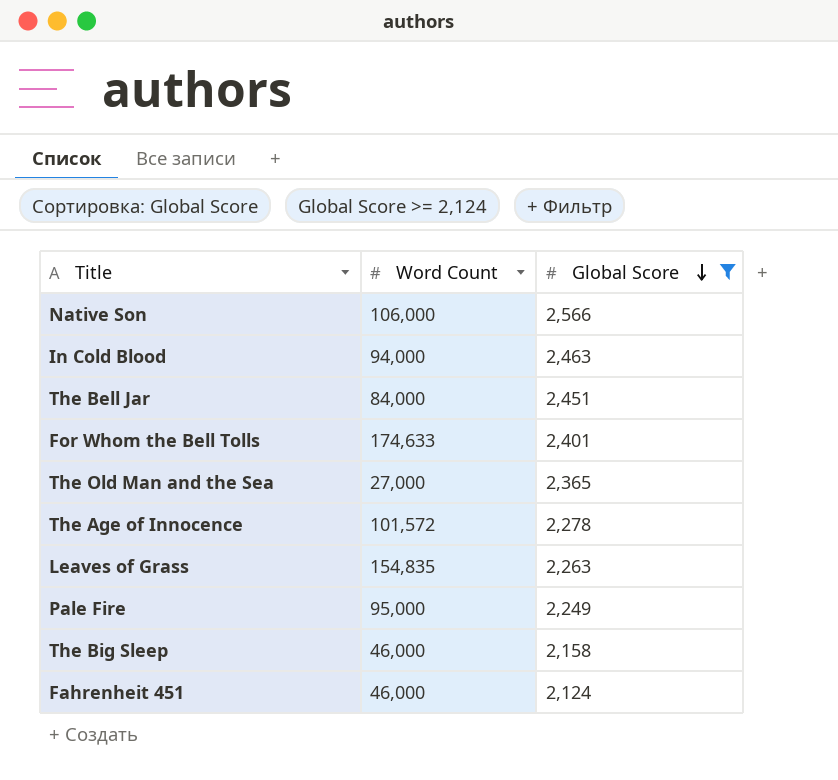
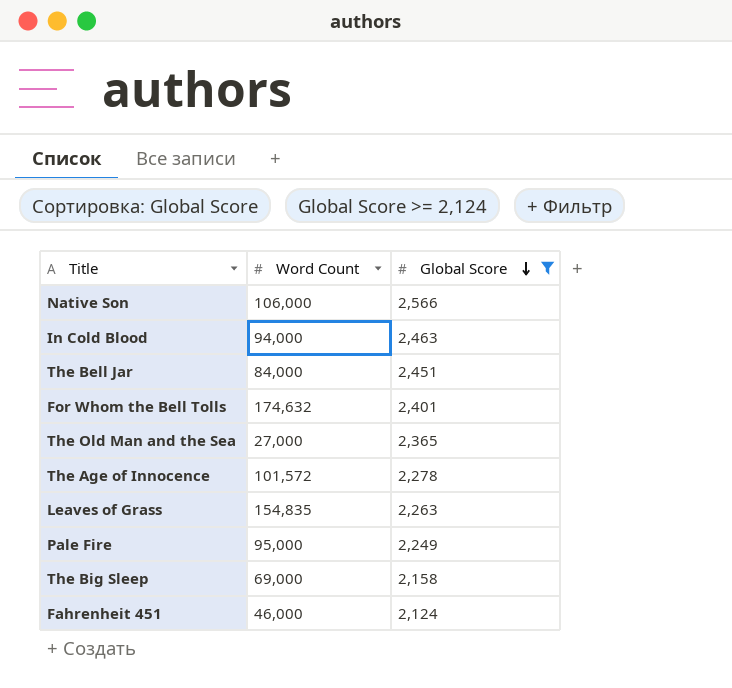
For Whom the Bell Tolls | Word Count: 174,633 -> 174,632
The Big Sleep | Word Count: 46,000 -> 69,000

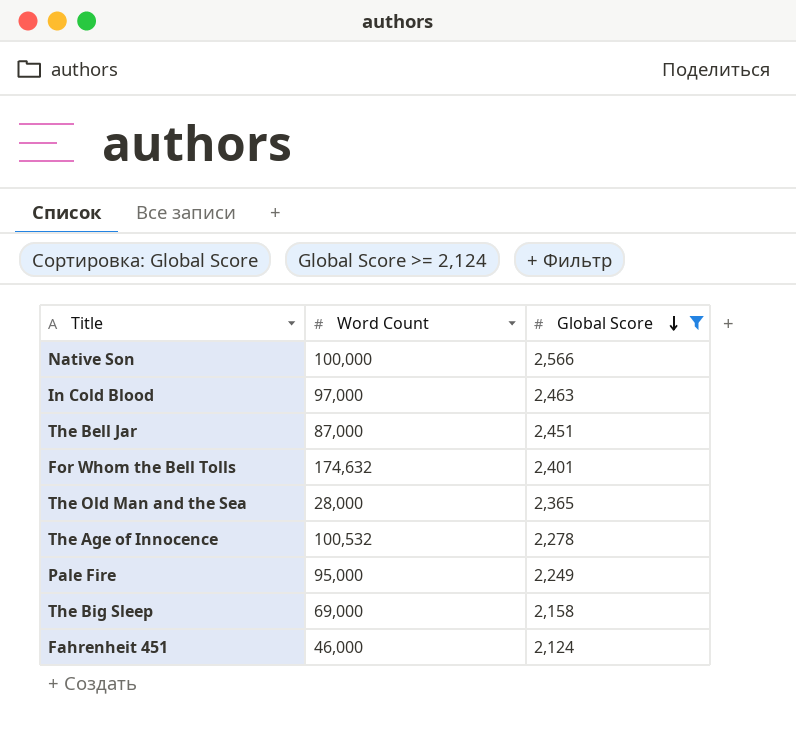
row Leaves of Grass: 154,835 | 2,263 -> none
Native Son | Word Count: 106,000 -> 100,000
In Cold Blood | Word Count: 94,000 -> 97,000
The Bell Jar | Word Count: 84,000 -> 87,000
The Old Man and the Sea | Word Count: 27,000 -> 28,000
The Age of Innocence | Word Count: 101,572 -> 100,532

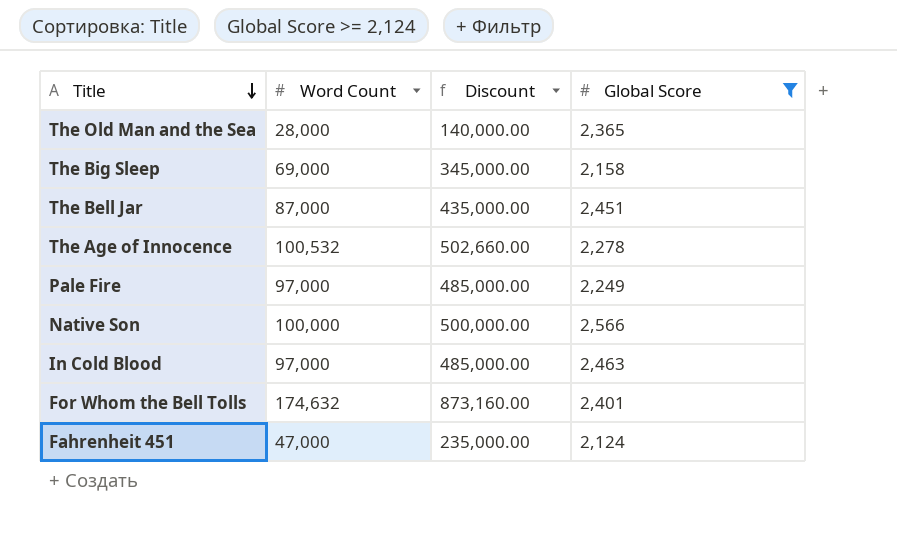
row order: Global Score descending -> Title descending
column Discount | formula: none -> [Word Count] * 5
Pale Fire | Word Count: 95,000 -> 97,000
Fahrenheit 451 | Word Count: 46,000 -> 47,000

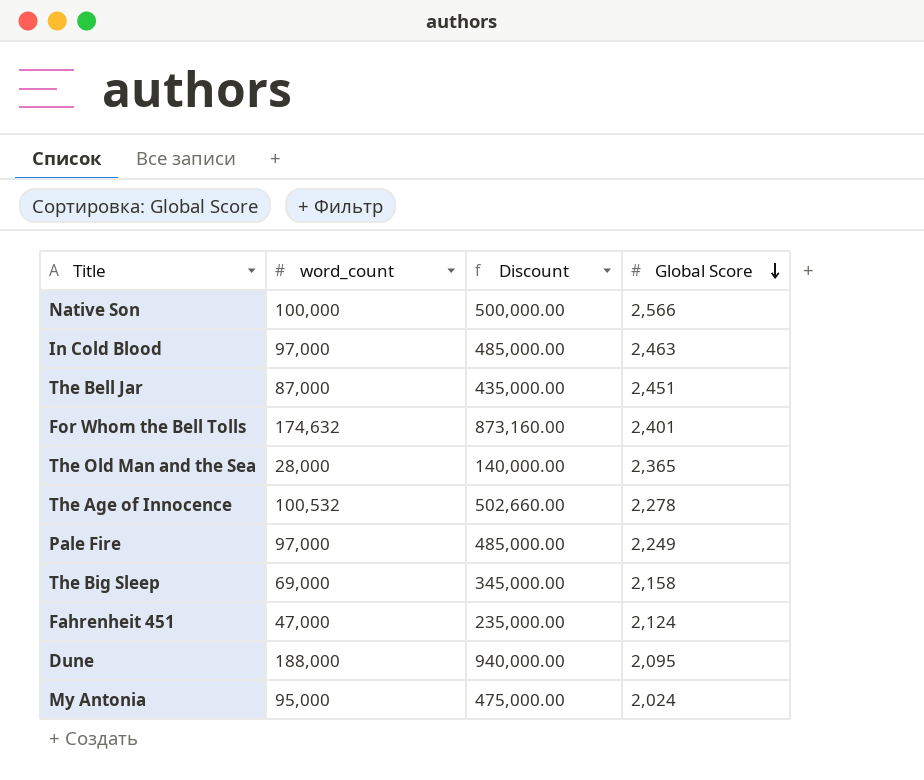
filter: Global Score >= 2,124 -> none
row order: Title descending -> Global Score descending
column name: Word Count -> word_count

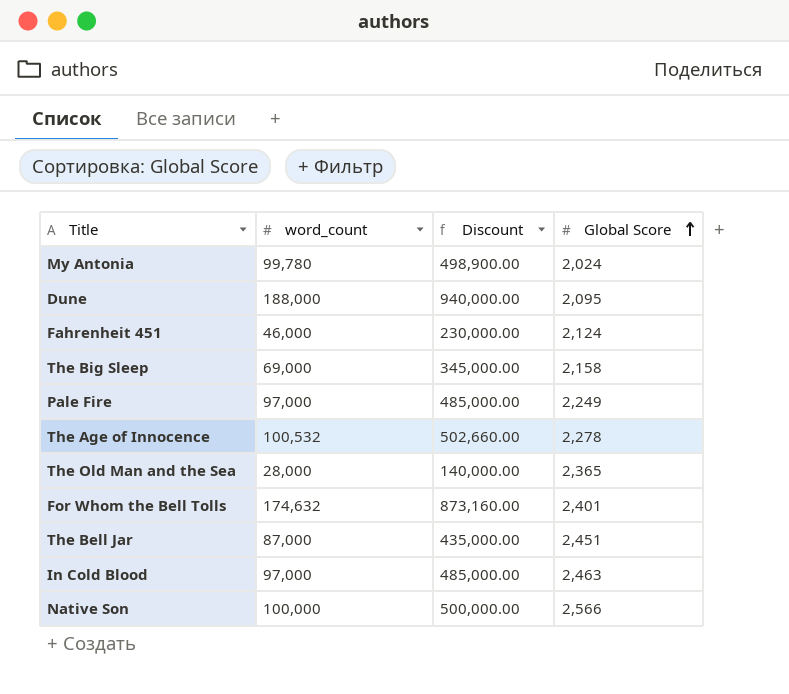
row order: Global Score descending -> Global Score ascending
My Antonia | word_count: 95,000 -> 99,780
My Antonia | Discount: 475,000.00 -> 498,900.00
Fahrenheit 451 | word_count: 47,000 -> 46,000
Fahrenheit 451 | Discount: 235,000.00 -> 230,000.00

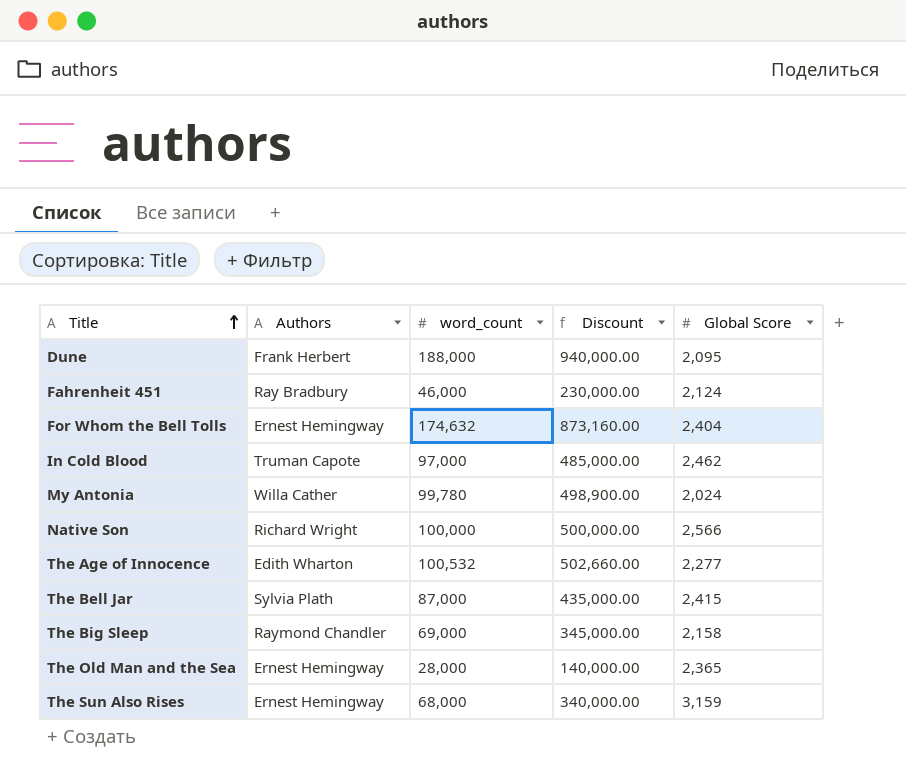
row order: Global Score ascending -> Title ascending
column Authors | position: none -> 2
row Pale Fire: 97,000 | 485,000.00 | 2,249 -> none
For Whom the Bell Tolls | Global Score: 2,401 -> 2,404
In Cold Blood | Global Score: 2,463 -> 2,462
The Age of Innocence | Global Score: 2,278 -> 2,277
The Bell Jar | Global Score: 2,451 -> 2,415
row The Sun Also Rises: none -> Ernest Hemingway | 68,000 | 340,000.00 | 3,159

